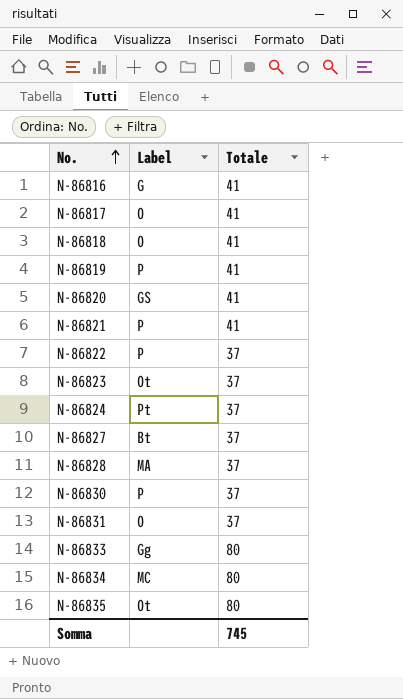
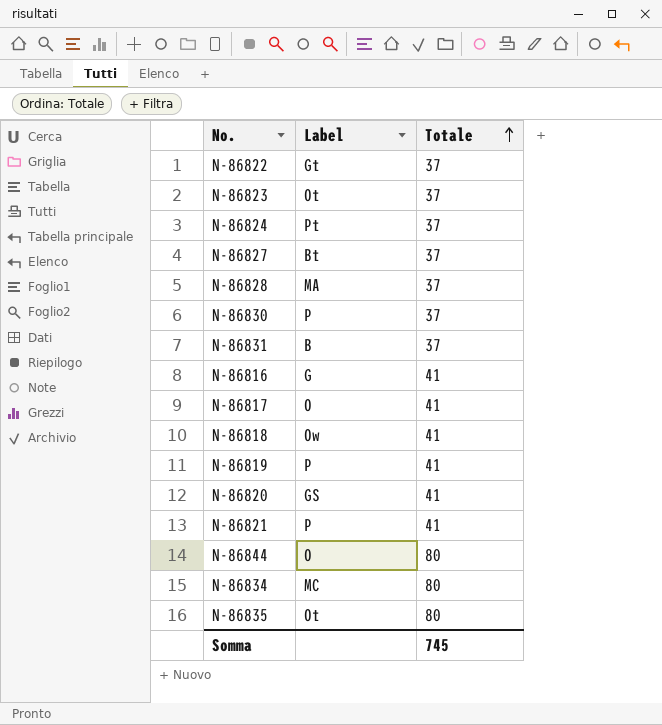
row order: No. ascending -> Totale ascending
row N-86833: Gg | 80 -> none
N-86822 | Label: P -> Gt
N-86831 | Label: O -> B
N-86818 | Label: O -> Ow
row N-86844: none -> O | 80

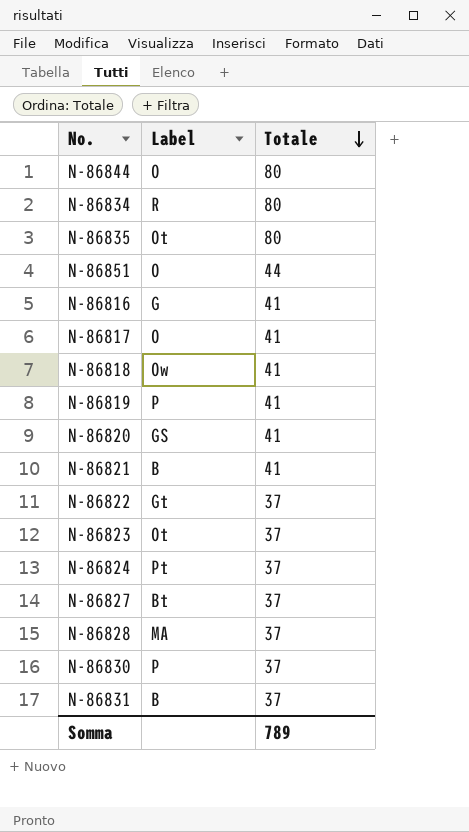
row order: Totale ascending -> Totale descending
N-86834 | Label: MC -> R
row N-86851: none -> O | 44
N-86821 | Label: P -> B
Somma | Totale: 745 -> 789

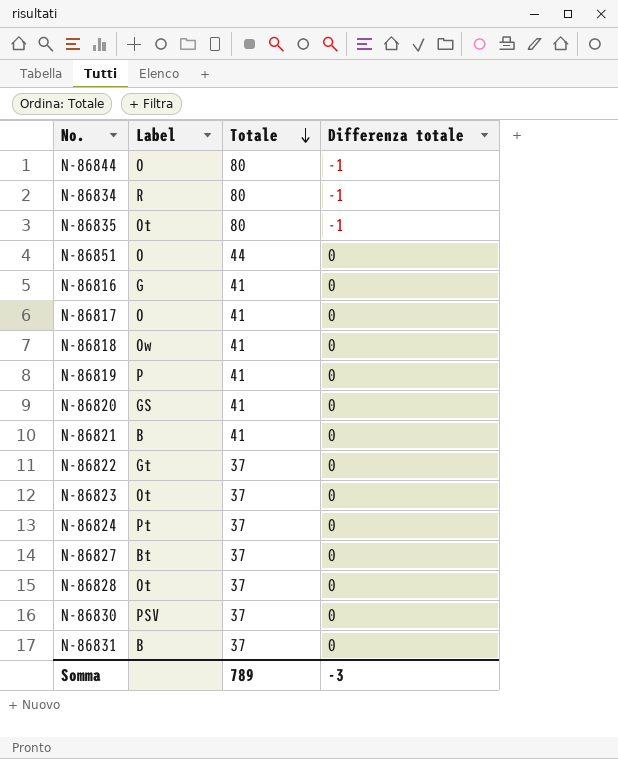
column Differenza totale | position: none -> 4
N-86828 | Label: MA -> Ot
N-86830 | Label: P -> PSV

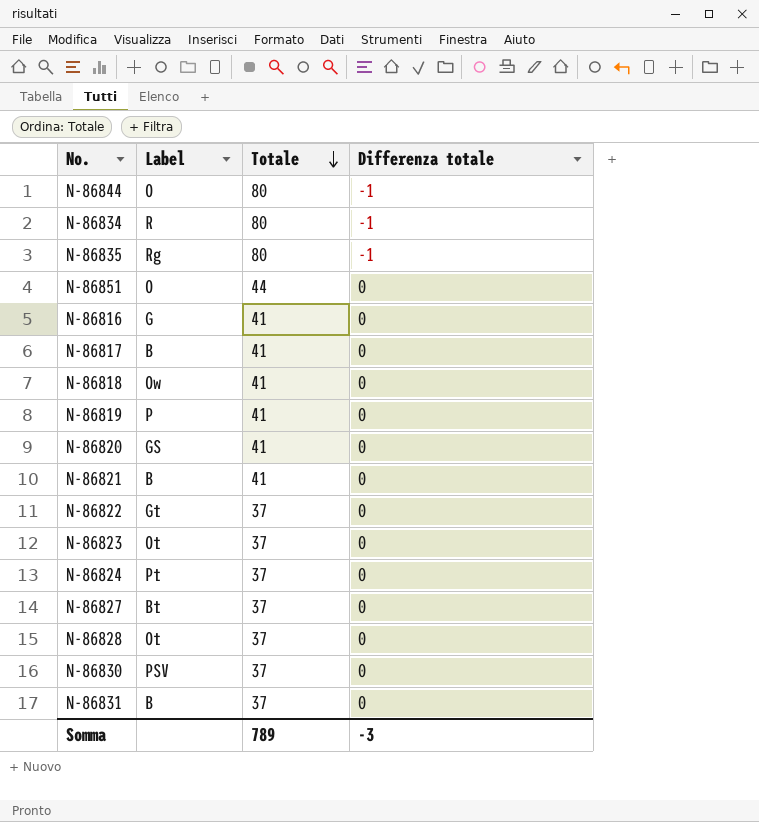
N-86835 | Label: Ot -> Rg
N-86817 | Label: O -> B

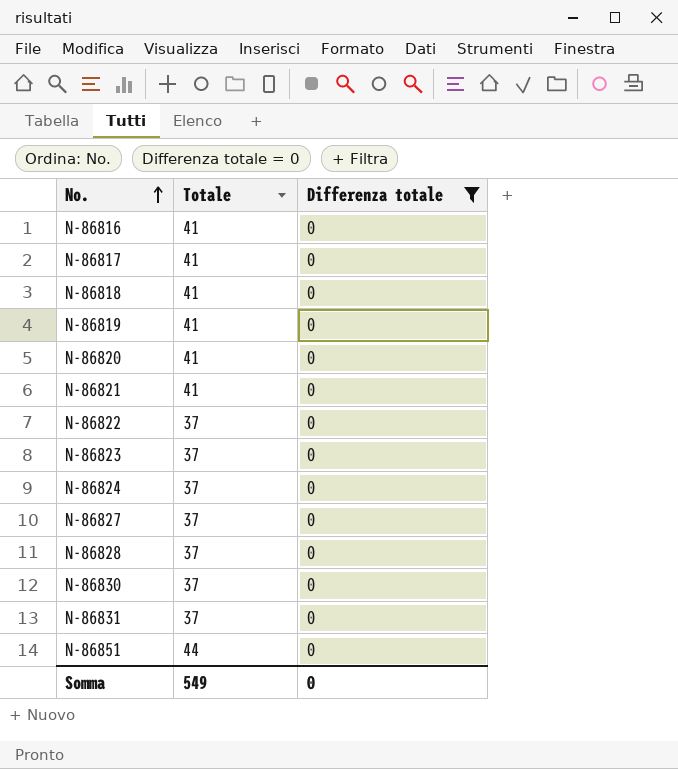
filter: none -> Differenza totale = 0
row order: Totale descending -> No. ascending
column Label | position: 2 -> none
Somma | Totale: 789 -> 549
Somma | Differenza totale: -3 -> 0

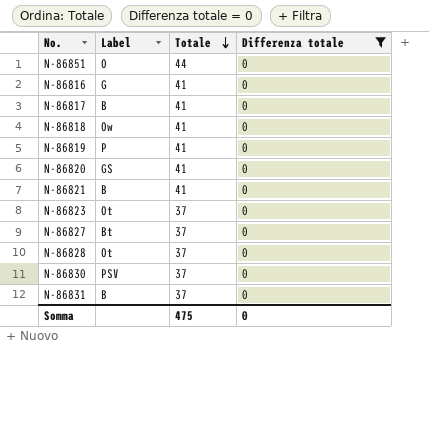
row order: No. ascending -> Totale descending
column Label | position: none -> 2
row N-86822: 37 | 0 -> none
row N-86824: 37 | 0 -> none
Somma | Totale: 549 -> 475

